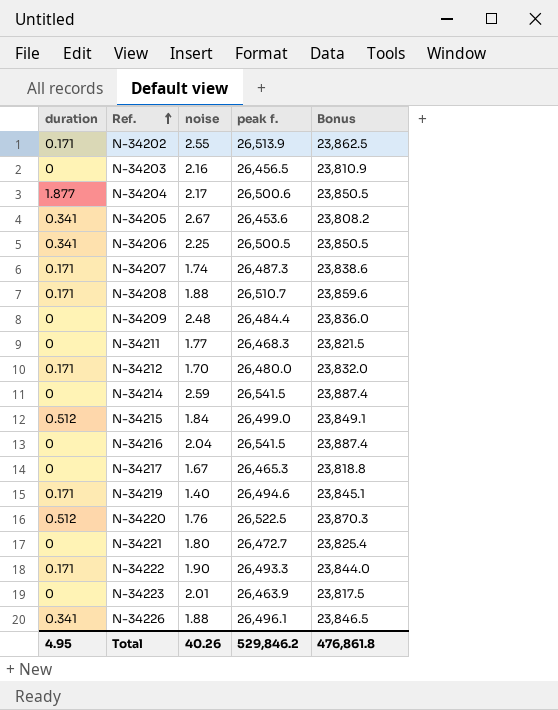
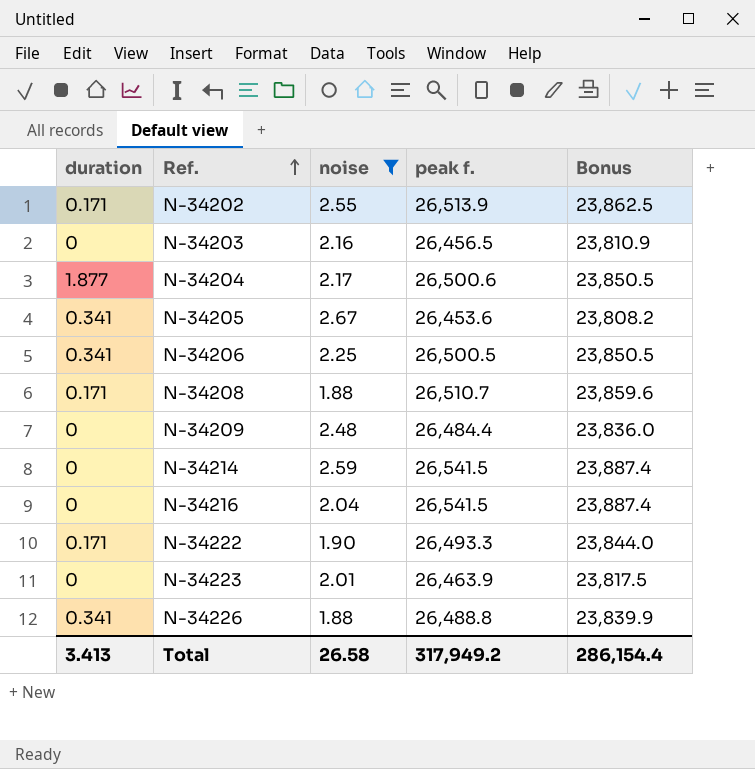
filter: none -> noise >= 1.88
N-34226 | peak f.: 26,496.1 -> 26,488.8
N-34226 | Bonus: 23,846.5 -> 23,839.9
Total | duration: 4.95 -> 3.413
Total | noise: 40.26 -> 26.58
Total | peak f.: 529,846.2 -> 317,949.2
Total | Bonus: 476,861.8 -> 286,154.4

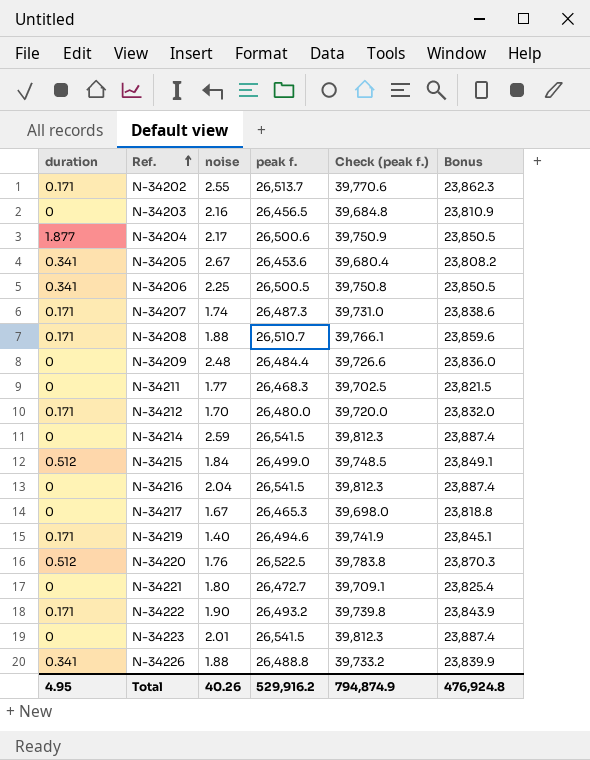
filter: noise >= 1.88 -> none
column Check (peak f.) | formula: none -> [peak f.] * 1.5
N-34202 | peak f.: 26,513.9 -> 26,513.7
N-34202 | Bonus: 23,862.5 -> 23,862.3
N-34222 | peak f.: 26,493.3 -> 26,493.2
N-34222 | Bonus: 23,844.0 -> 23,843.9
N-34223 | peak f.: 26,463.9 -> 26,541.5
N-34223 | Bonus: 23,817.5 -> 23,887.4
Total | duration: 3.413 -> 4.95
Total | noise: 26.58 -> 40.26
Total | peak f.: 317,949.2 -> 529,916.2
Total | Bonus: 286,154.4 -> 476,924.8

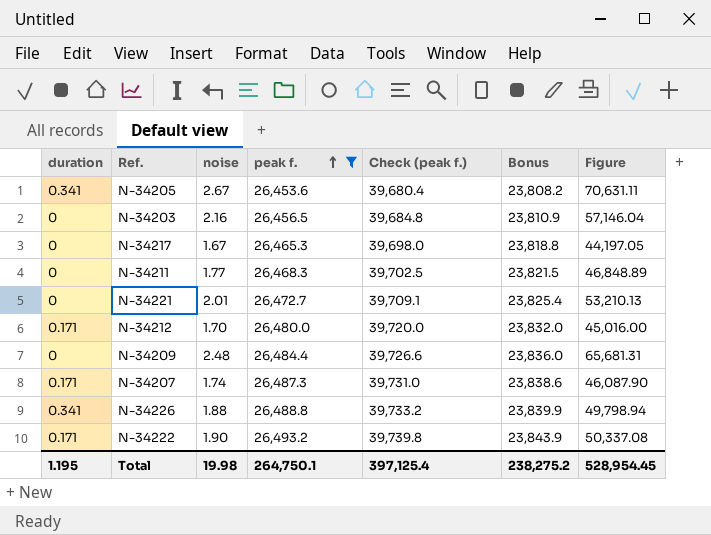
filter: none -> peak f. <= 26,493.2
row order: Ref. ascending -> peak f. ascending
column Figure | formula: none -> [noise] * [peak f.]
N-34221 | noise: 1.80 -> 2.01
Total | duration: 4.95 -> 1.195
Total | noise: 40.26 -> 19.98
Total | peak f.: 529,916.2 -> 264,750.1
Total | Check (peak f.): 794,874.9 -> 397,125.4
Total | Bonus: 476,924.8 -> 238,275.2

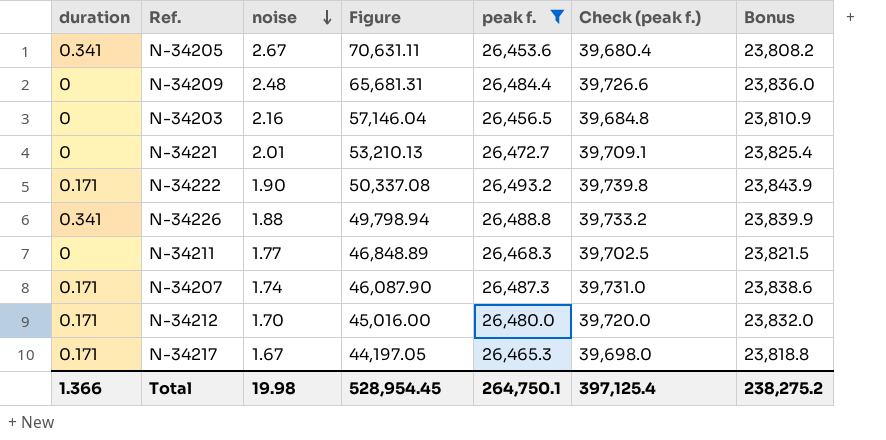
row order: peak f. ascending -> noise descending
column Figure | position: 7 -> 4
N-34217 | duration: 0 -> 0.171
Total | duration: 1.195 -> 1.366

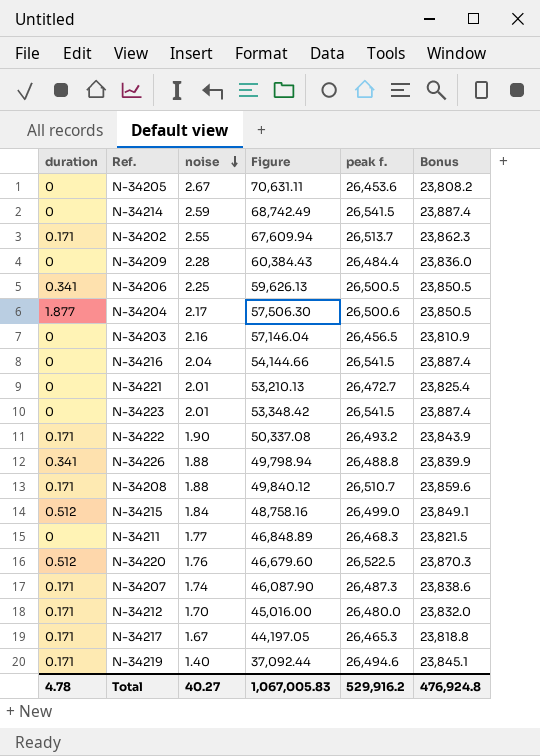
filter: peak f. <= 26,493.2 -> none
column Check (peak f.) | formula: [peak f.] * 1.5 -> none
N-34205 | duration: 0.341 -> 0
N-34209 | noise: 2.48 -> 2.28
N-34209 | Figure: 65,681.31 -> 60,384.43
Total | duration: 1.366 -> 4.78
Total | noise: 19.98 -> 40.27
Total | Figure: 528,954.45 -> 1,067,005.83
Total | peak f.: 264,750.1 -> 529,916.2
Total | Bonus: 238,275.2 -> 476,924.8

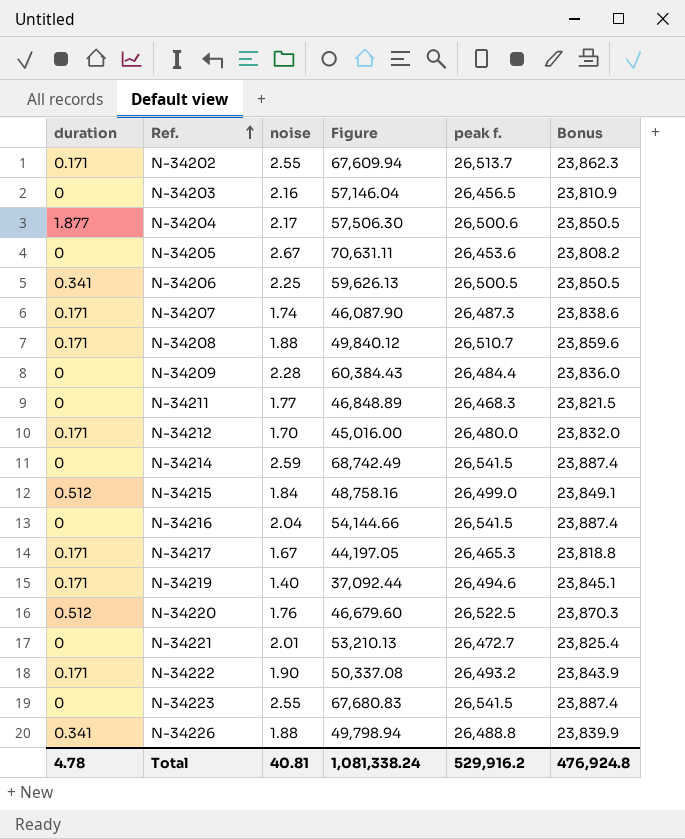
row order: noise descending -> Ref. ascending
N-34223 | noise: 2.01 -> 2.55
N-34223 | Figure: 53,348.42 -> 67,680.83
Total | noise: 40.27 -> 40.81
Total | Figure: 1,067,005.83 -> 1,081,338.24

